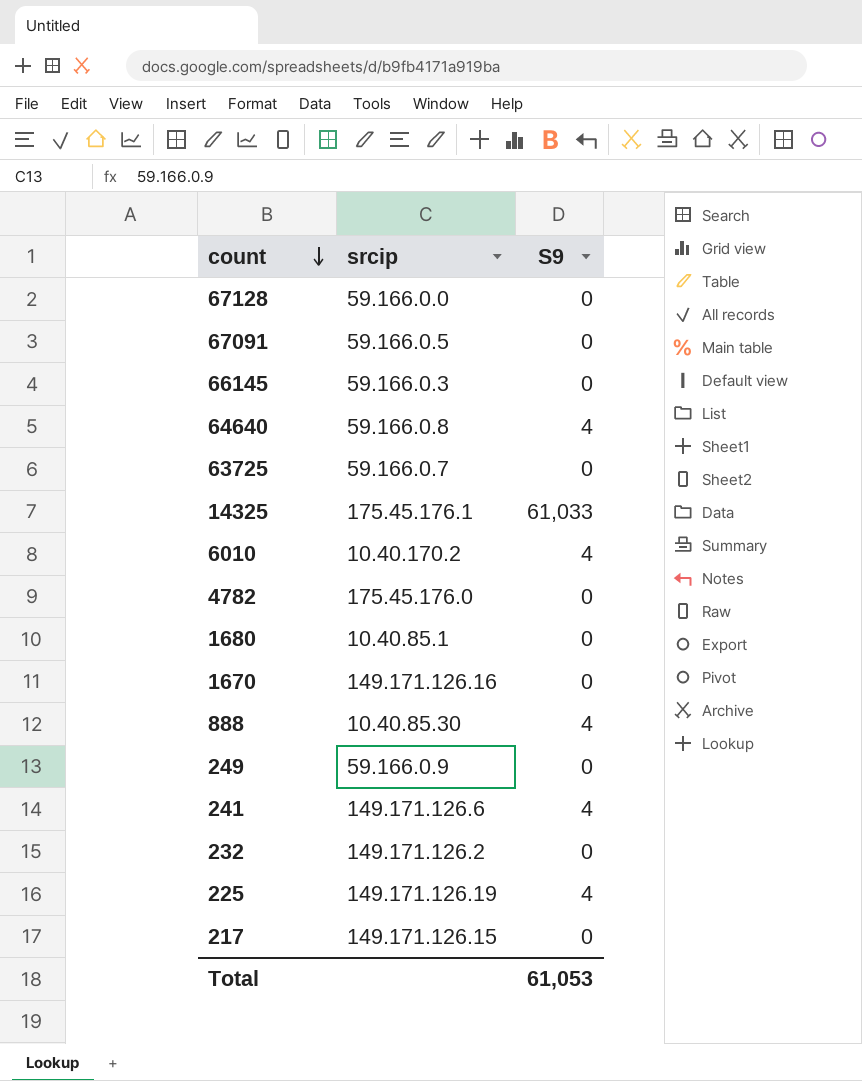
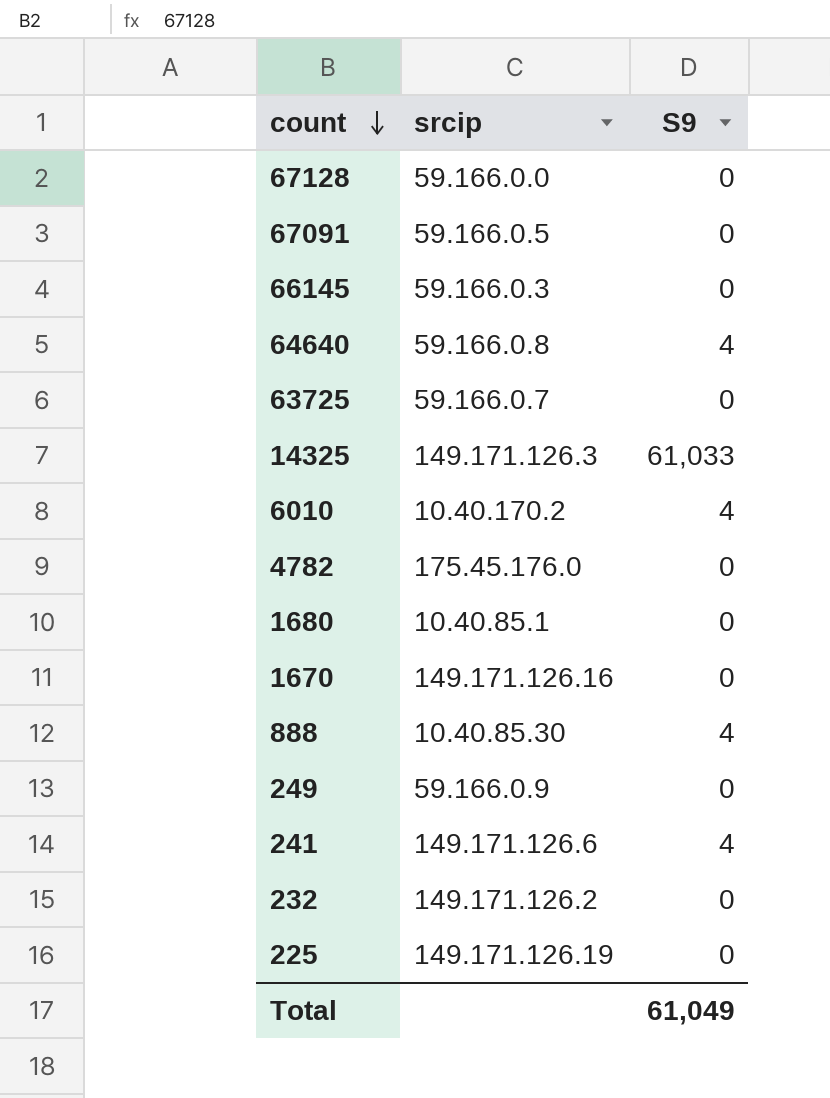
row 217: 149.171.126.15 | 0 -> none
14325 | srcip: 175.45.176.1 -> 149.171.126.3
225 | S9: 4 -> 0
Total | S9: 61,053 -> 61,049

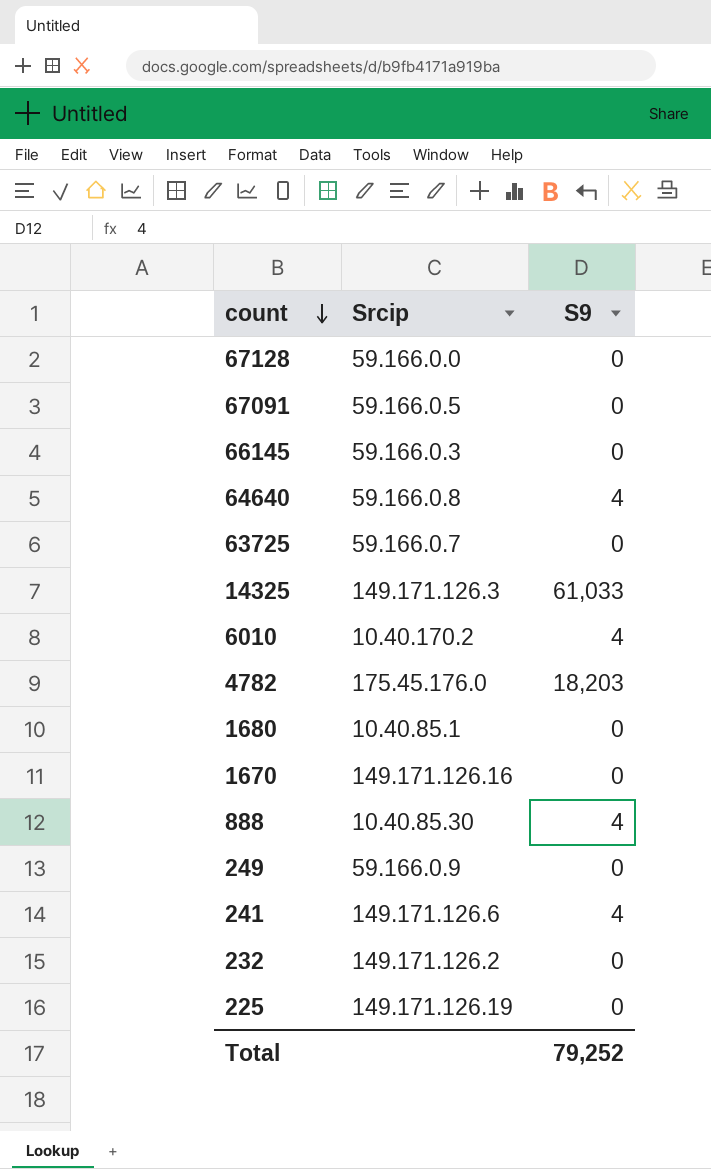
column name: srcip -> Srcip
4782 | S9: 0 -> 18,203
Total | S9: 61,049 -> 79,252

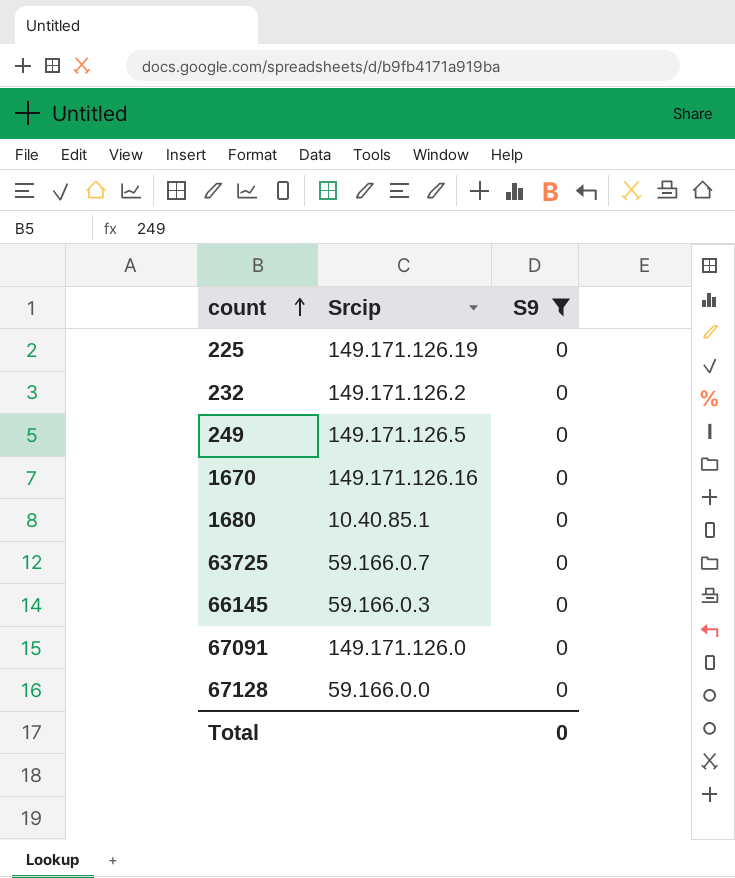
filter: none -> S9 = 0
row order: count descending -> count ascending
249 | Srcip: 59.166.0.9 -> 149.171.126.5
67091 | Srcip: 59.166.0.5 -> 149.171.126.0
Total | S9: 79,252 -> 0

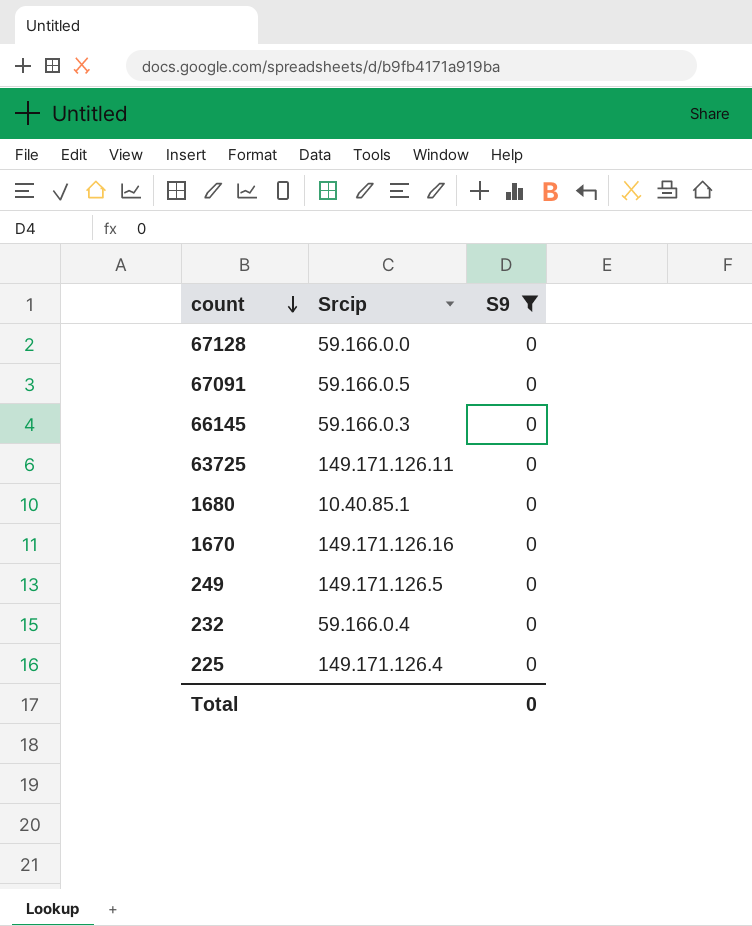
row order: count ascending -> count descending
67091 | Srcip: 149.171.126.0 -> 59.166.0.5
63725 | Srcip: 59.166.0.7 -> 149.171.126.11
232 | Srcip: 149.171.126.2 -> 59.166.0.4
225 | Srcip: 149.171.126.19 -> 149.171.126.4

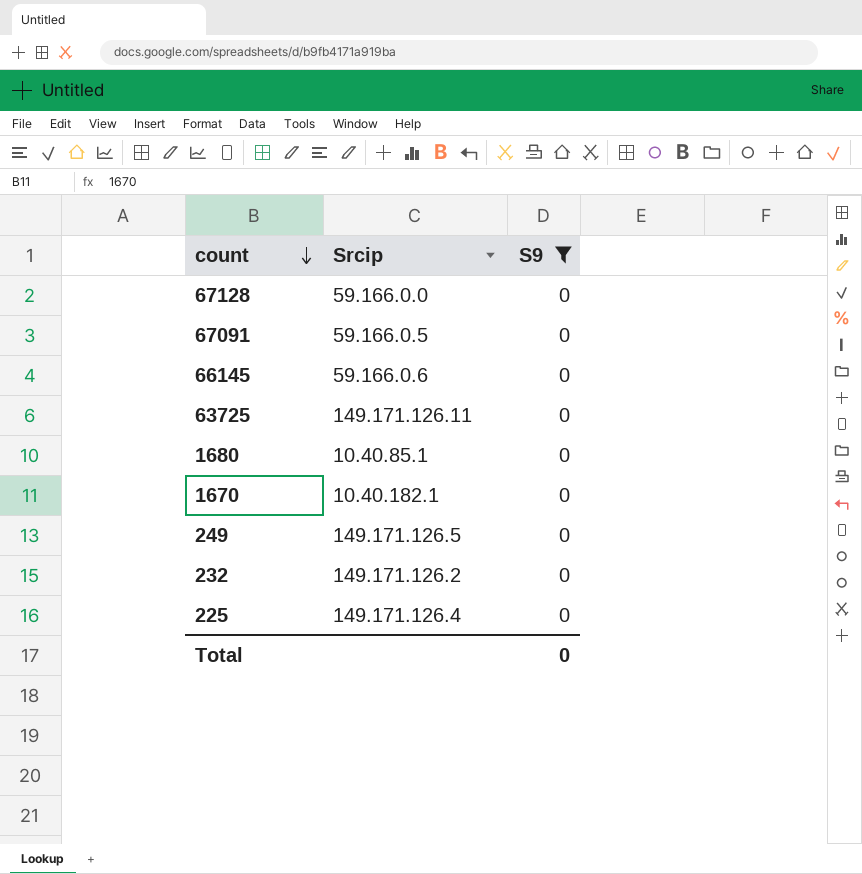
66145 | Srcip: 59.166.0.3 -> 59.166.0.6
1670 | Srcip: 149.171.126.16 -> 10.40.182.1
232 | Srcip: 59.166.0.4 -> 149.171.126.2

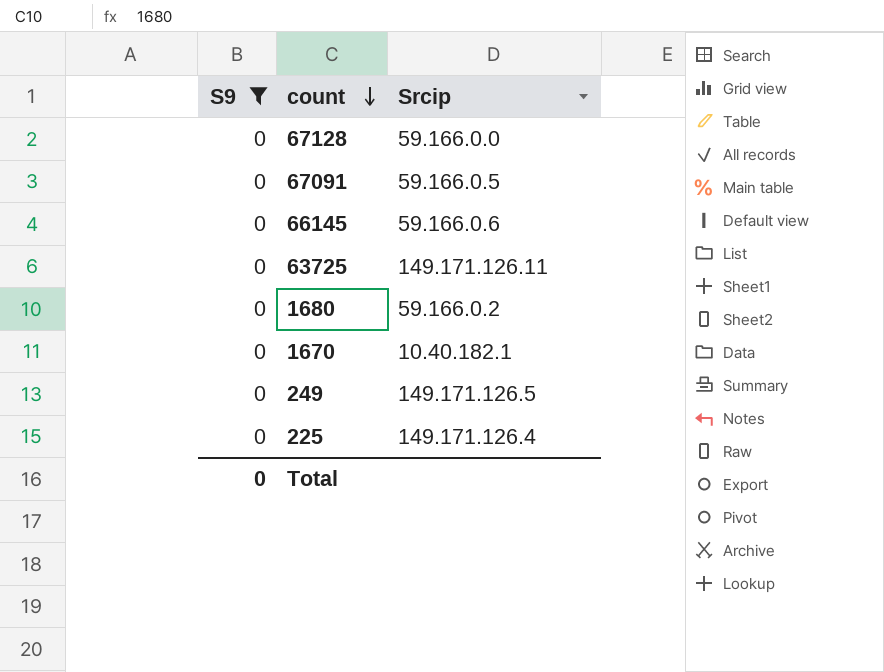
column S9 | position: 3 -> 1
row 232: 149.171.126.2 | 0 -> none
1680 | Srcip: 10.40.85.1 -> 59.166.0.2

